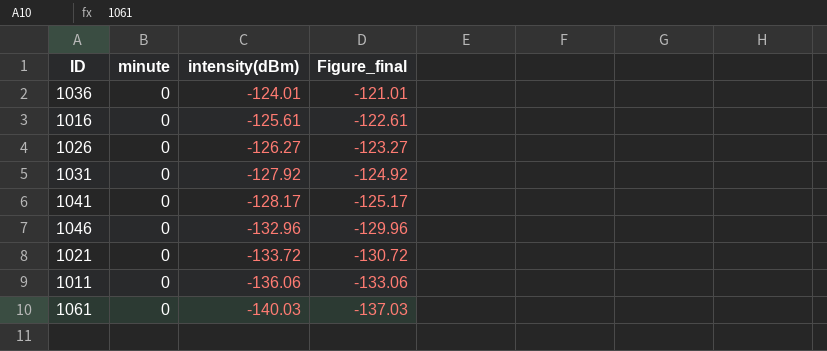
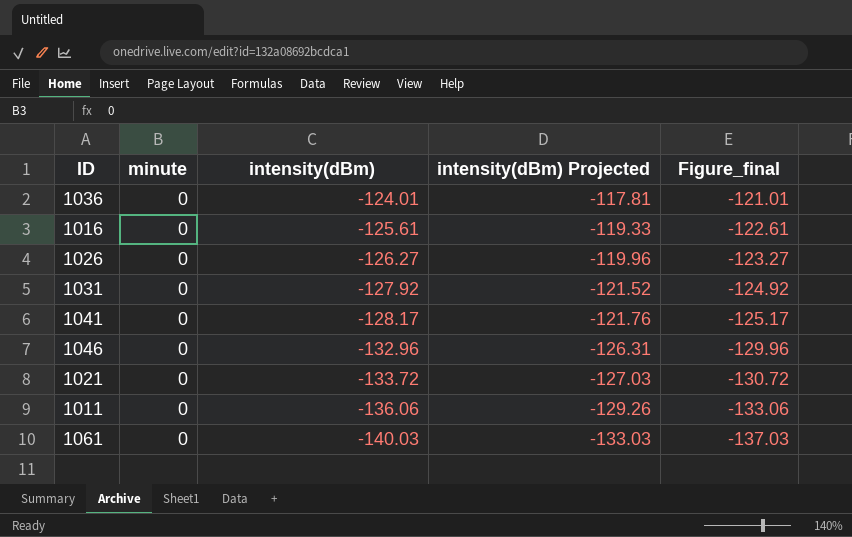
column intensity(dBm) Projected | formula: none -> [intensity(dBm)] * 0.95

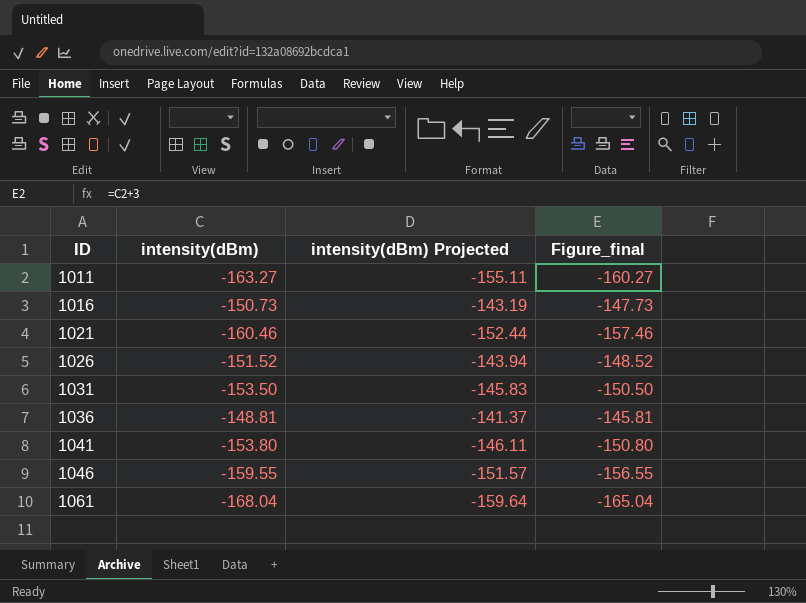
row order: intensity(dBm) descending -> ID ascending
column minute | position: 2 -> none
1011 | intensity(dBm): -136.06 -> -163.27
1011 | intensity(dBm) Projected: -129.26 -> -155.11
1011 | Figure_final: -133.06 -> -160.27
1016 | intensity(dBm): -125.61 -> -150.73
1016 | intensity(dBm) Projected: -119.33 -> -143.19
1016 | Figure_final: -122.61 -> -147.73
1021 | intensity(dBm): -133.72 -> -160.46
1021 | intensity(dBm) Projected: -127.03 -> -152.44
1021 | Figure_final: -130.72 -> -157.46
1026 | intensity(dBm): -126.27 -> -151.52
1026 | intensity(dBm) Projected: -119.96 -> -143.94
1026 | Figure_final: -123.27 -> -148.52
1031 | intensity(dBm): -127.92 -> -153.50
1031 | intensity(dBm) Projected: -121.52 -> -145.83
1031 | Figure_final: -124.92 -> -150.50
1036 | intensity(dBm): -124.01 -> -148.81
1036 | intensity(dBm) Projected: -117.81 -> -141.37
1036 | Figure_final: -121.01 -> -145.81
1041 | intensity(dBm): -128.17 -> -153.80
1041 | intensity(dBm) Projected: -121.76 -> -146.11
1041 | Figure_final: -125.17 -> -150.80
1046 | intensity(dBm): -132.96 -> -159.55
1046 | intensity(dBm) Projected: -126.31 -> -151.57
1046 | Figure_final: -129.96 -> -156.55
1061 | intensity(dBm): -140.03 -> -168.04
1061 | intensity(dBm) Projected: -133.03 -> -159.64
1061 | Figure_final: -137.03 -> -165.04

